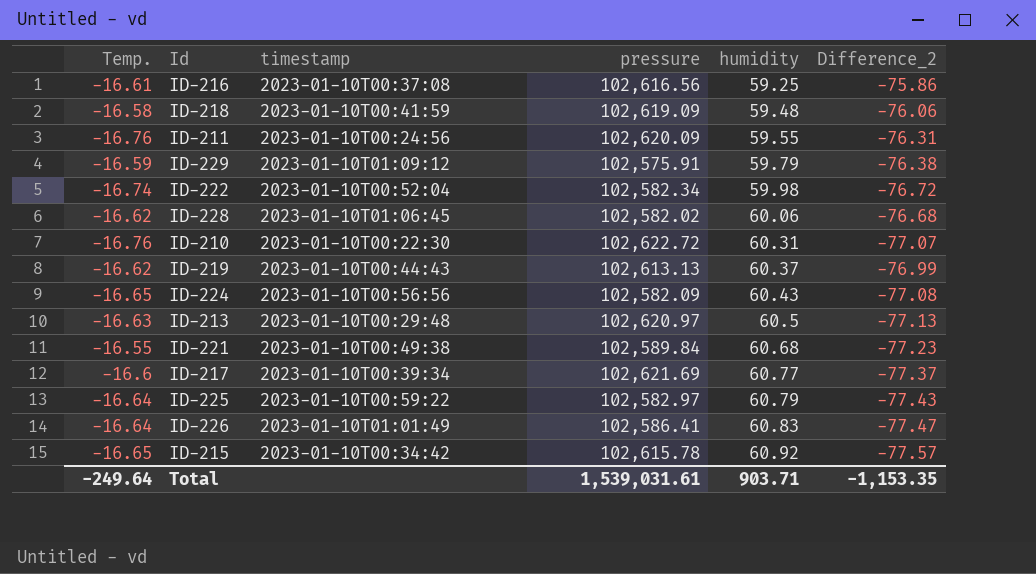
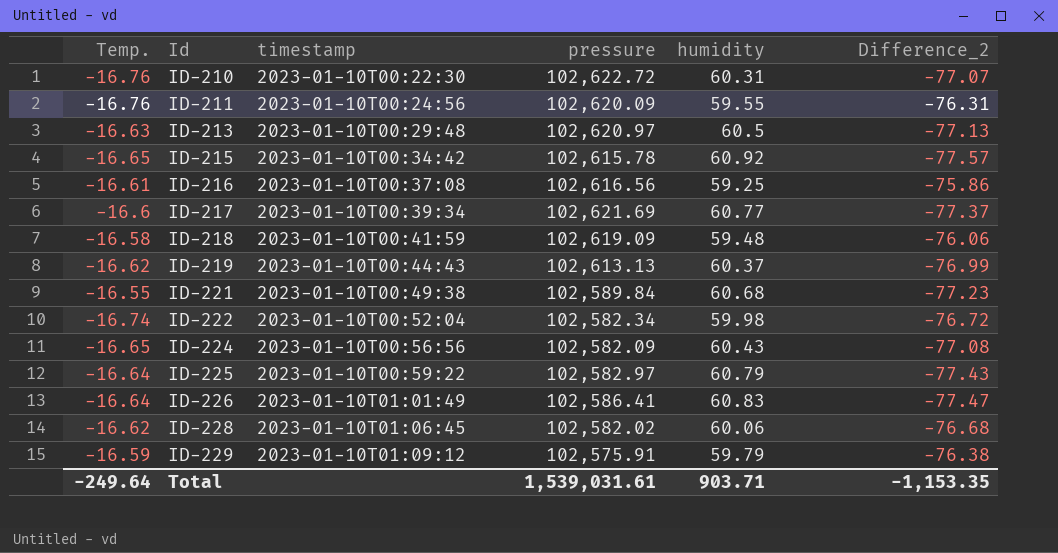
row order: humidity ascending -> Id ascending

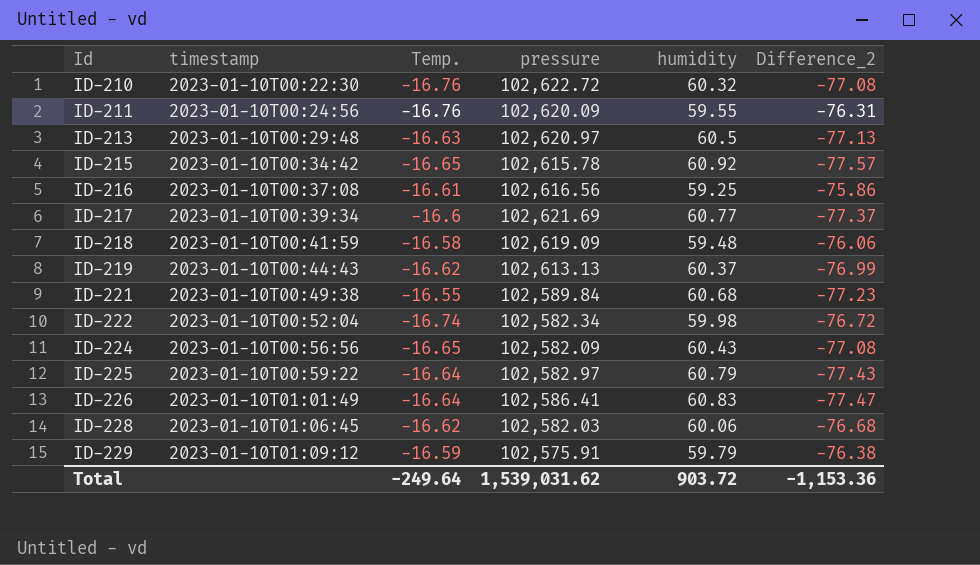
column Temp. | position: 1 -> 3
ID-210 | humidity: 60.31 -> 60.32
ID-210 | Difference_2: -77.07 -> -77.08
ID-228 | pressure: 102,582.02 -> 102,582.03
Total | pressure: 1,539,031.61 -> 1,539,031.62
Total | humidity: 903.71 -> 903.72
Total | Difference_2: -1,153.35 -> -1,153.36

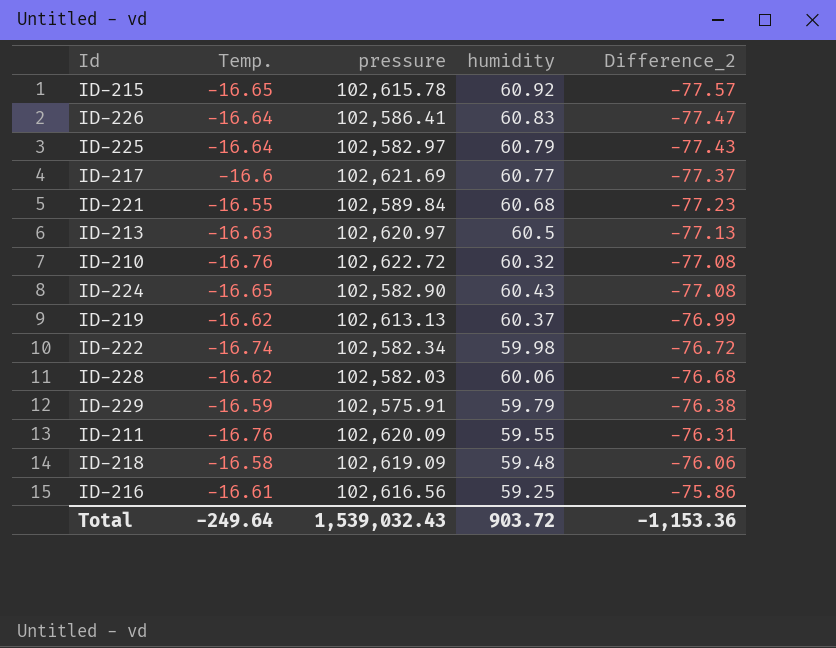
row order: Id ascending -> Difference_2 ascending
column timestamp | position: 2 -> none
ID-224 | pressure: 102,582.09 -> 102,582.90
Total | pressure: 1,539,031.62 -> 1,539,032.43

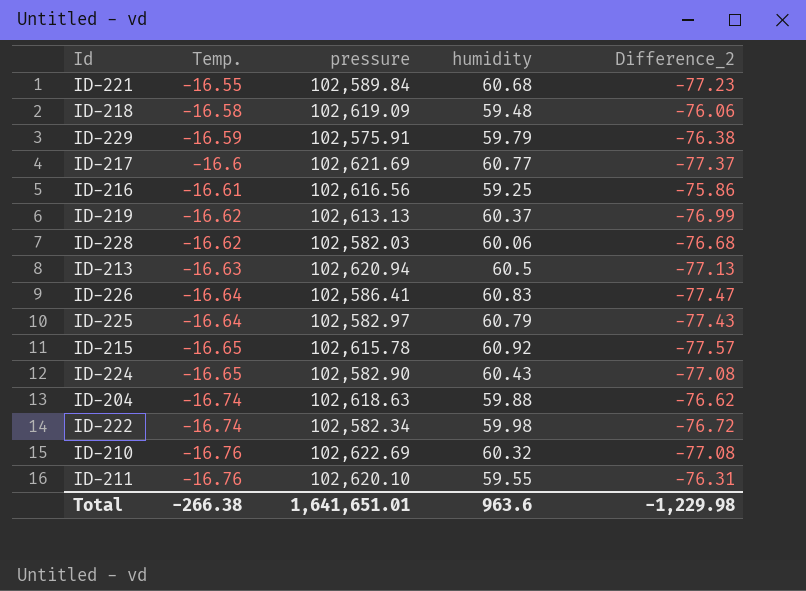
row order: Difference_2 ascending -> Temp. descending
ID-213 | pressure: 102,620.97 -> 102,620.94
row ID-204: none -> -16.74 | 102,618.63 | 59.88 | -76.62
ID-210 | pressure: 102,622.72 -> 102,622.69
ID-211 | pressure: 102,620.09 -> 102,620.10
Total | Temp.: -249.64 -> -266.38
Total | pressure: 1,539,032.43 -> 1,641,651.01
Total | humidity: 903.72 -> 963.6
Total | Difference_2: -1,153.36 -> -1,229.98

